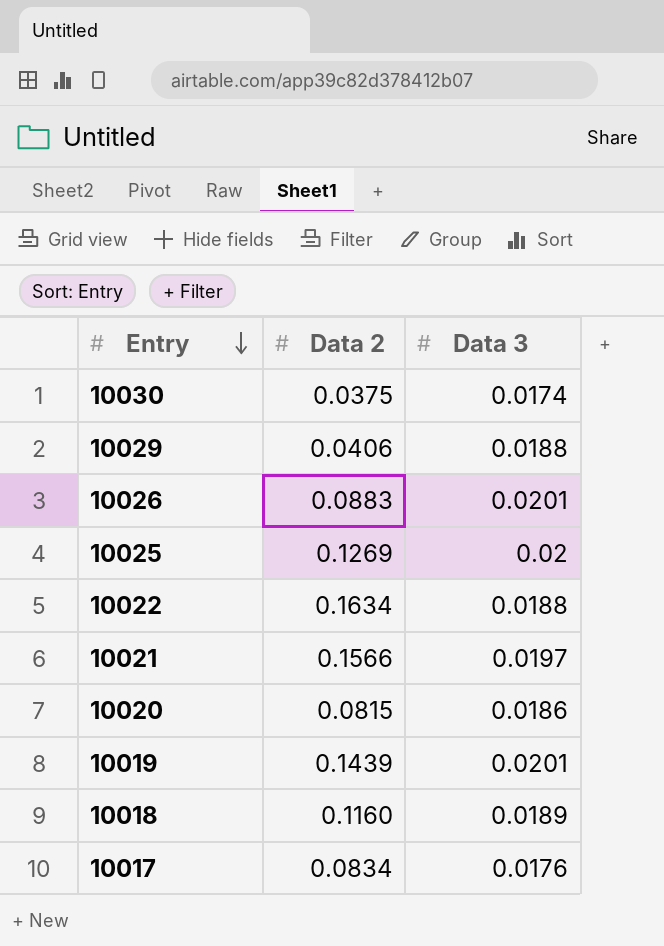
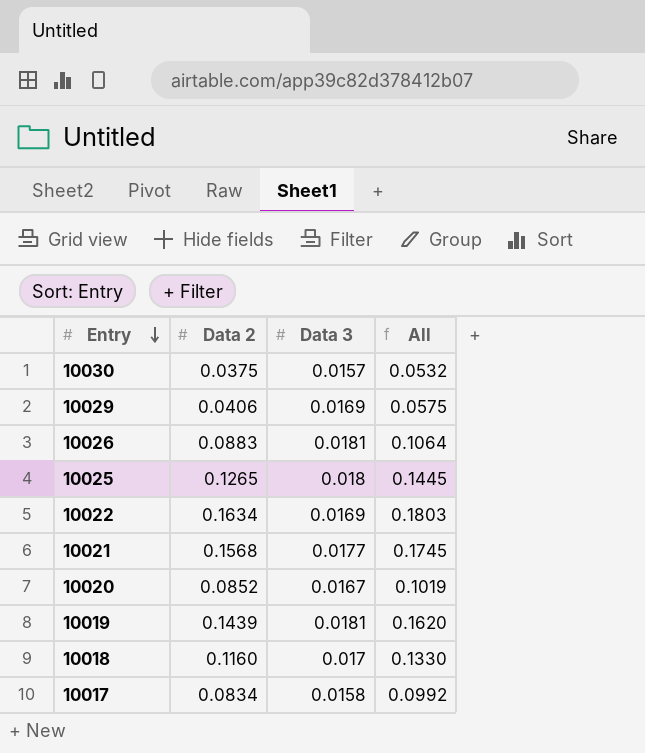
column All | formula: none -> [Data 2] + [Data 3]
10030 | Data 3: 0.0174 -> 0.0157
10029 | Data 3: 0.0188 -> 0.0169
10026 | Data 3: 0.0201 -> 0.0181
10025 | Data 2: 0.1269 -> 0.1265
10025 | Data 3: 0.02 -> 0.018
10022 | Data 3: 0.0188 -> 0.0169
10021 | Data 2: 0.1566 -> 0.1568
10021 | Data 3: 0.0197 -> 0.0177
10020 | Data 2: 0.0815 -> 0.0852
10020 | Data 3: 0.0186 -> 0.0167
10019 | Data 3: 0.0201 -> 0.0181
10018 | Data 3: 0.0189 -> 0.017
10017 | Data 3: 0.0176 -> 0.0158

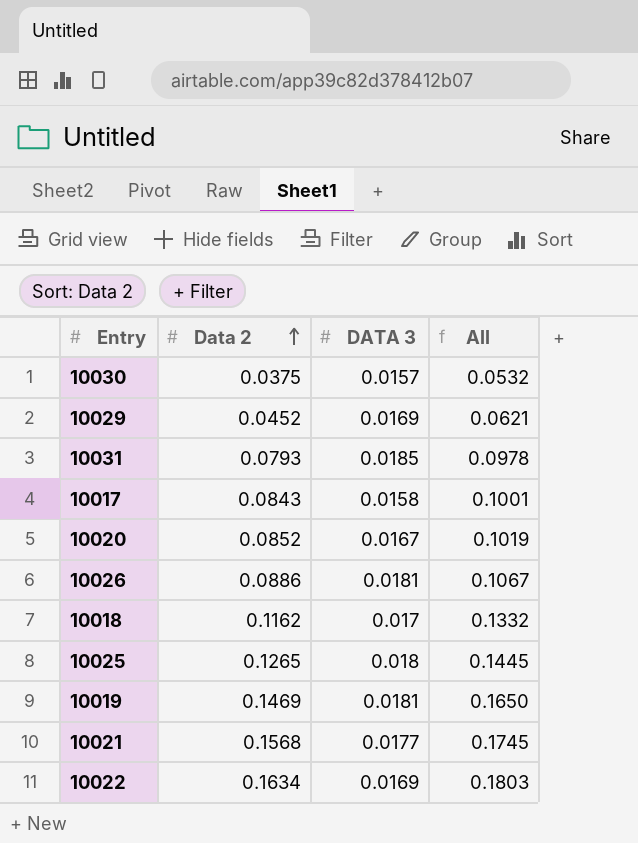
row order: Entry descending -> Data 2 ascending
column name: Data 3 -> DATA 3
10029 | Data 2: 0.0406 -> 0.0452
10029 | All: 0.0575 -> 0.0621
row 10031: none -> 0.0793 | 0.0185 | 0.0978
10017 | Data 2: 0.0834 -> 0.0843
10017 | All: 0.0992 -> 0.1001
10026 | Data 2: 0.0883 -> 0.0886
10026 | All: 0.1064 -> 0.1067
10018 | Data 2: 0.1160 -> 0.1162
10018 | All: 0.1330 -> 0.1332
10019 | Data 2: 0.1439 -> 0.1469
10019 | All: 0.1620 -> 0.1650

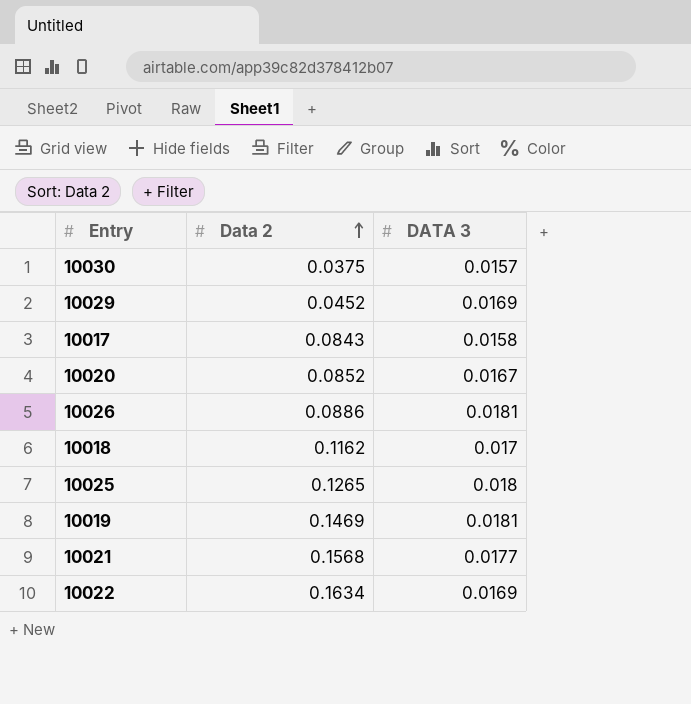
column All | formula: [Data 2] + [DATA 3] -> none
row 10031: 0.0793 | 0.0185 | 0.0978 -> none

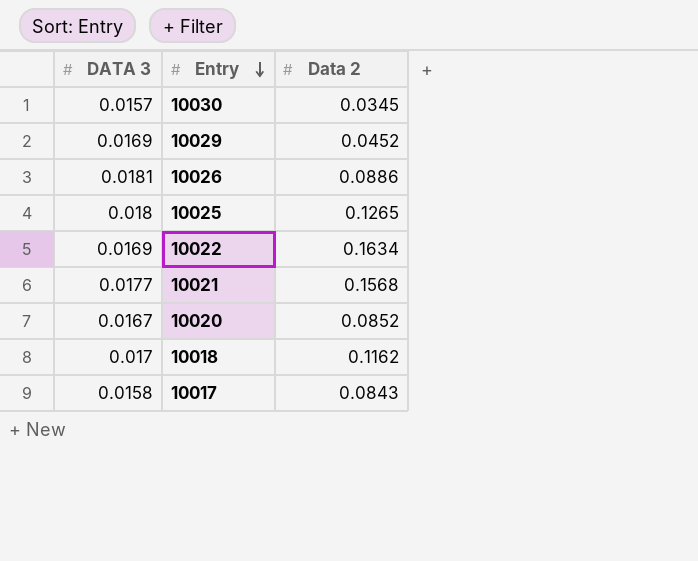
row order: Data 2 ascending -> Entry descending
column DATA 3 | position: 3 -> 1
row 10019: 0.1469 | 0.0181 -> none
10030 | Data 2: 0.0375 -> 0.0345

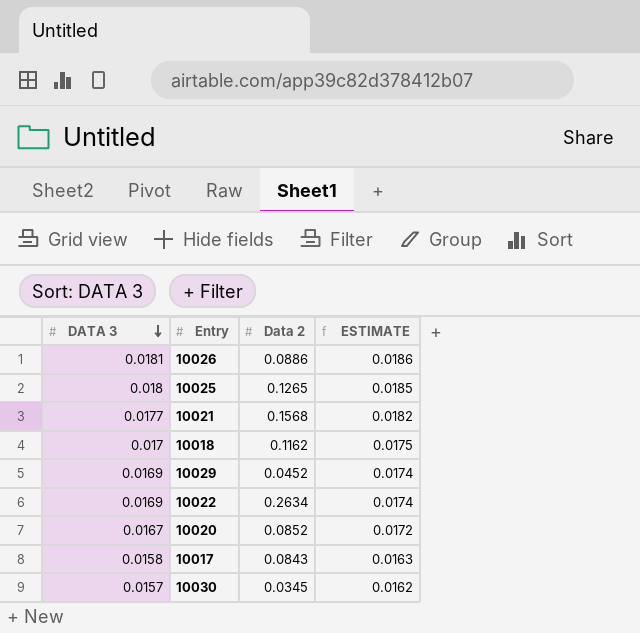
row order: Entry descending -> DATA 3 descending
column ESTIMATE | formula: none -> [DATA 3] * 1.03
10022 | Data 2: 0.1634 -> 0.2634

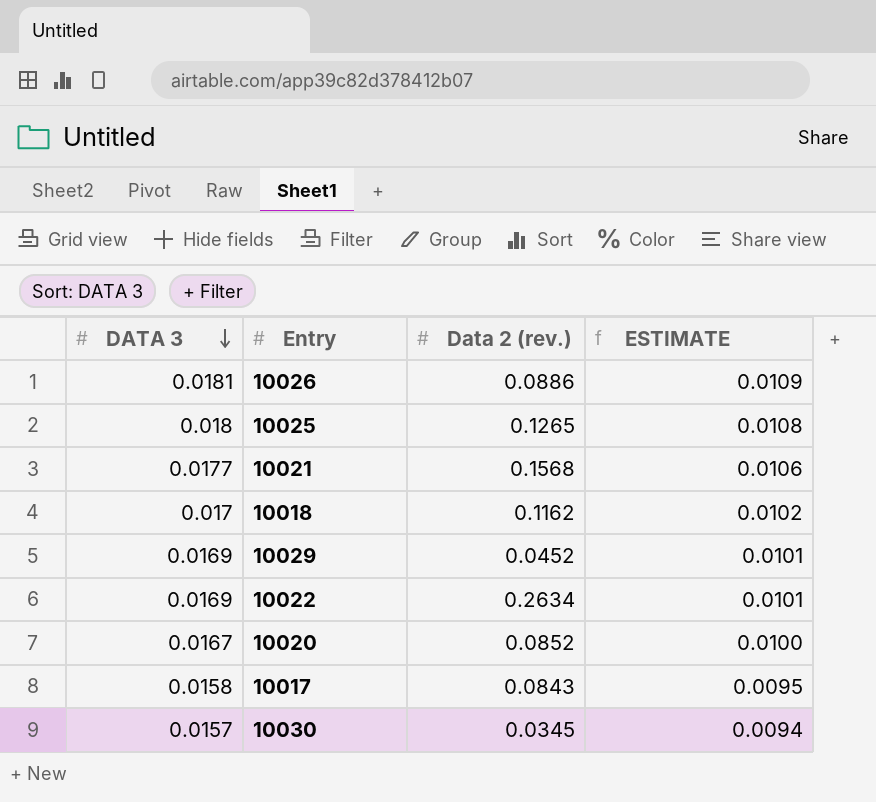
column name: Data 2 -> Data 2 (rev.)
column ESTIMATE | formula: [DATA 3] * 1.03 -> [DATA 3] * 0.6

